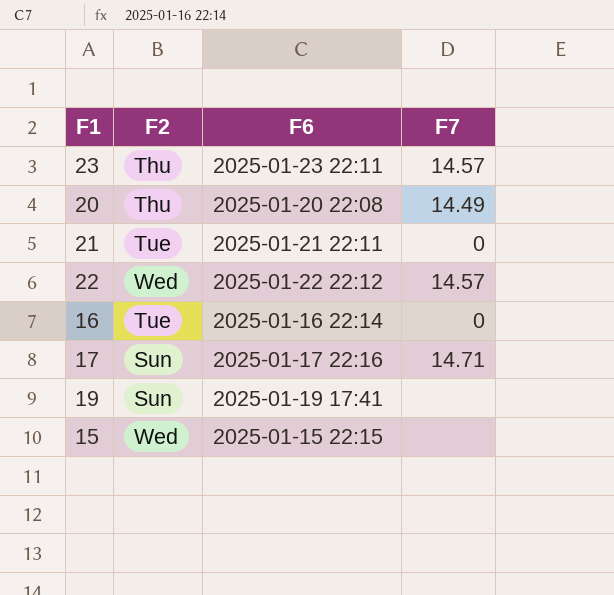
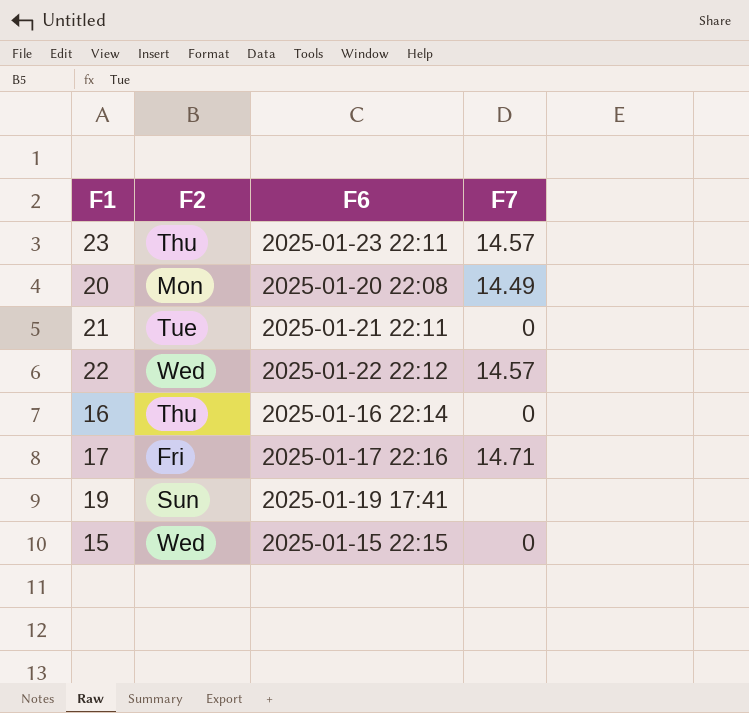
20 | F2: Thu -> Mon
16 | F2: Tue -> Thu
17 | F2: Sun -> Fri
15 | F7: none -> 0

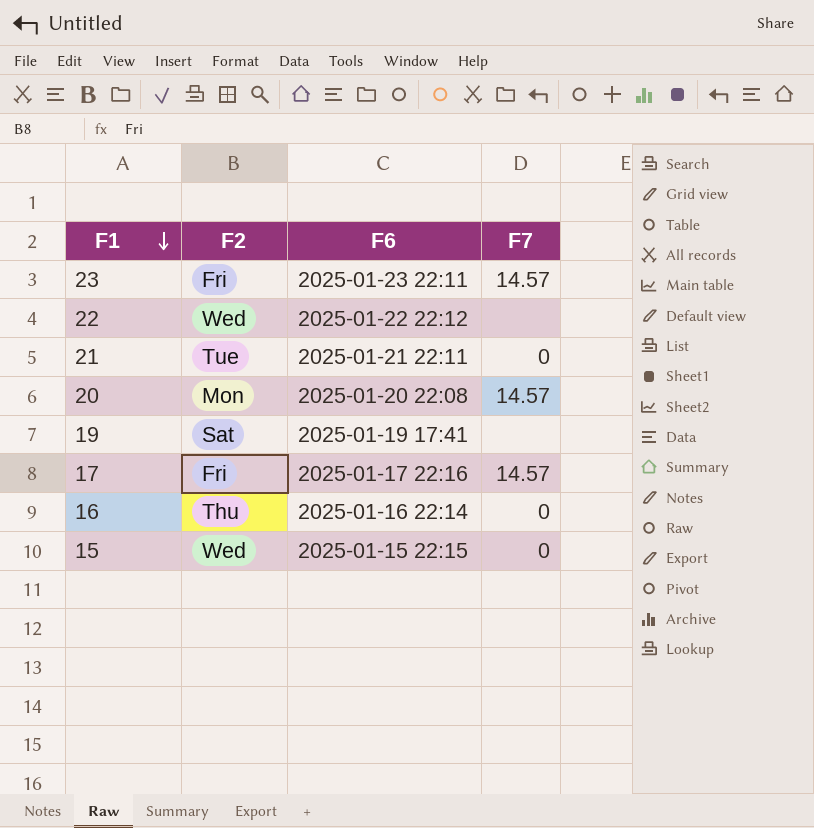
row order: none -> F1 descending
23 | F2: Thu -> Fri
22 | F7: 14.57 -> none
20 | F7: 14.49 -> 14.57
19 | F2: Sun -> Sat
17 | F7: 14.71 -> 14.57

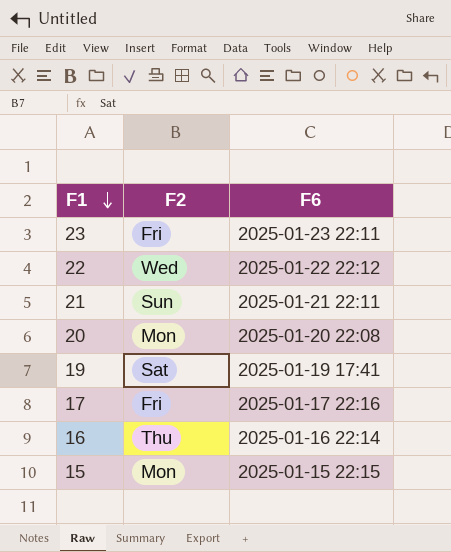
column F7 | position: 4 -> none
21 | F2: Tue -> Sun
15 | F2: Wed -> Mon

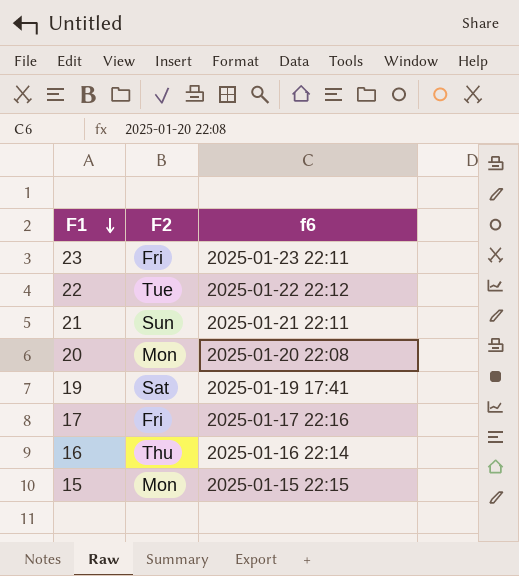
column name: F6 -> f6
22 | F2: Wed -> Tue

